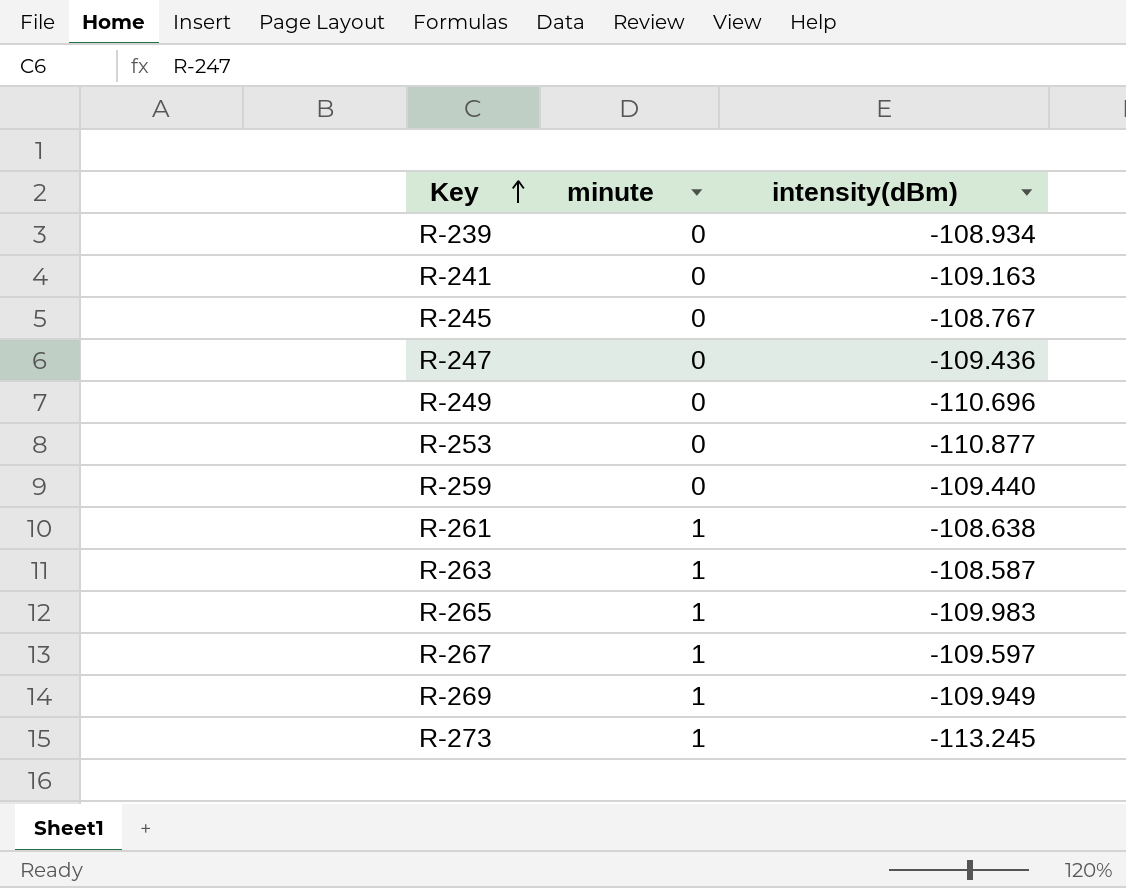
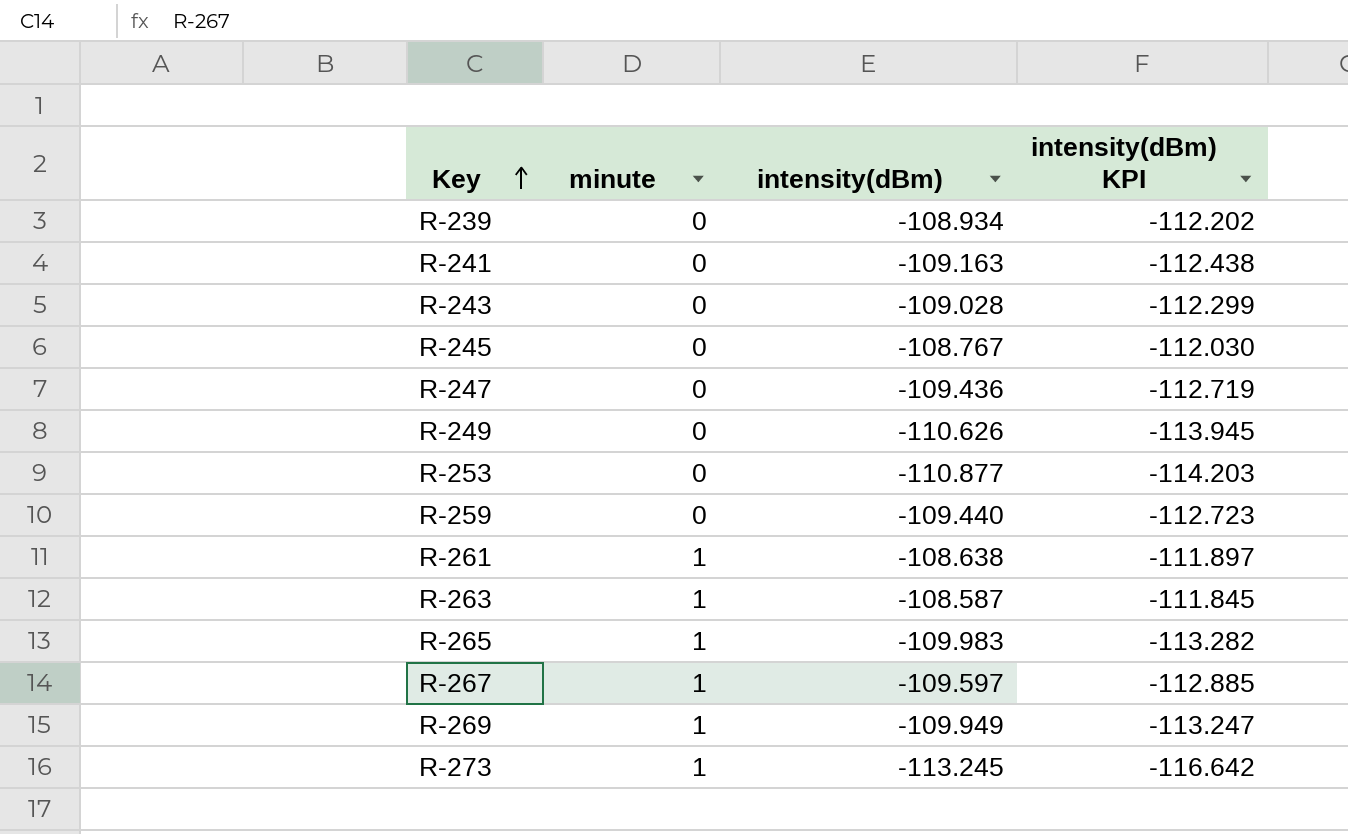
column intensity(dBm) KPI | formula: none -> [intensity(dBm)] * 1.03
row R-243: none -> 0 | -109.028 | -112.299
R-249 | intensity(dBm): -110.696 -> -110.626

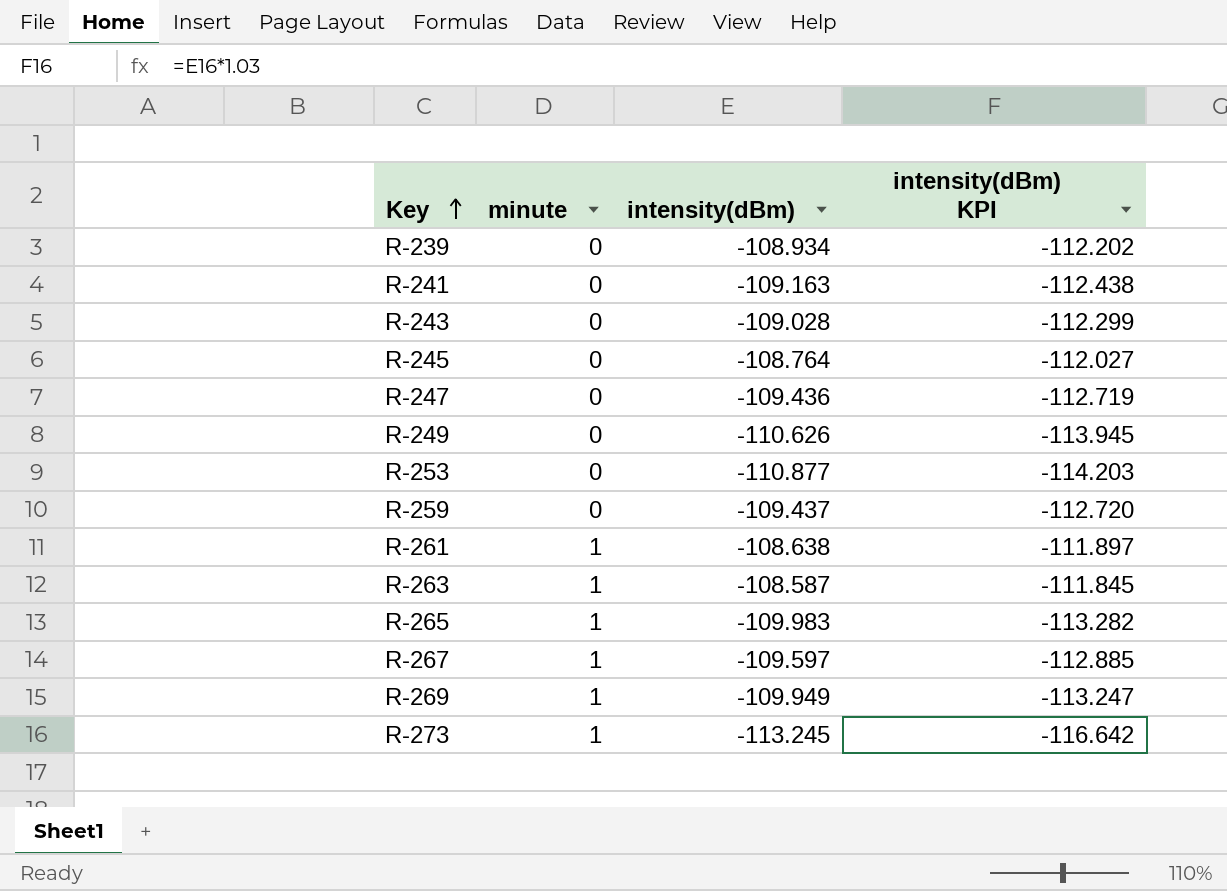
R-245 | intensity(dBm): -108.767 -> -108.764
R-245 | intensity(dBm) KPI: -112.030 -> -112.027
R-259 | intensity(dBm): -109.440 -> -109.437
R-259 | intensity(dBm) KPI: -112.723 -> -112.720

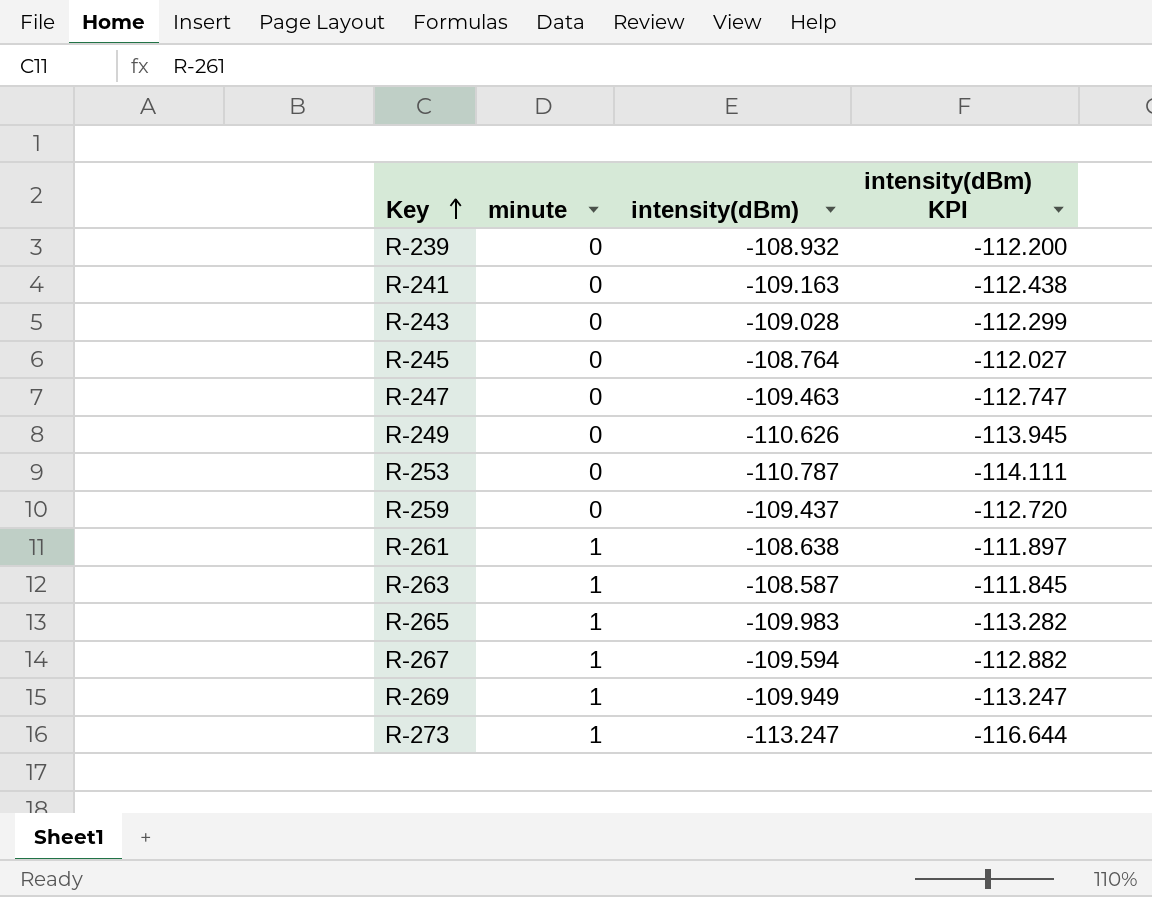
R-239 | intensity(dBm): -108.934 -> -108.932
R-239 | intensity(dBm) KPI: -112.202 -> -112.200
R-247 | intensity(dBm): -109.436 -> -109.463
R-247 | intensity(dBm) KPI: -112.719 -> -112.747
R-253 | intensity(dBm): -110.877 -> -110.787
R-253 | intensity(dBm) KPI: -114.203 -> -114.111
R-267 | intensity(dBm): -109.597 -> -109.594
R-267 | intensity(dBm) KPI: -112.885 -> -112.882
R-273 | intensity(dBm): -113.245 -> -113.247
R-273 | intensity(dBm) KPI: -116.642 -> -116.644

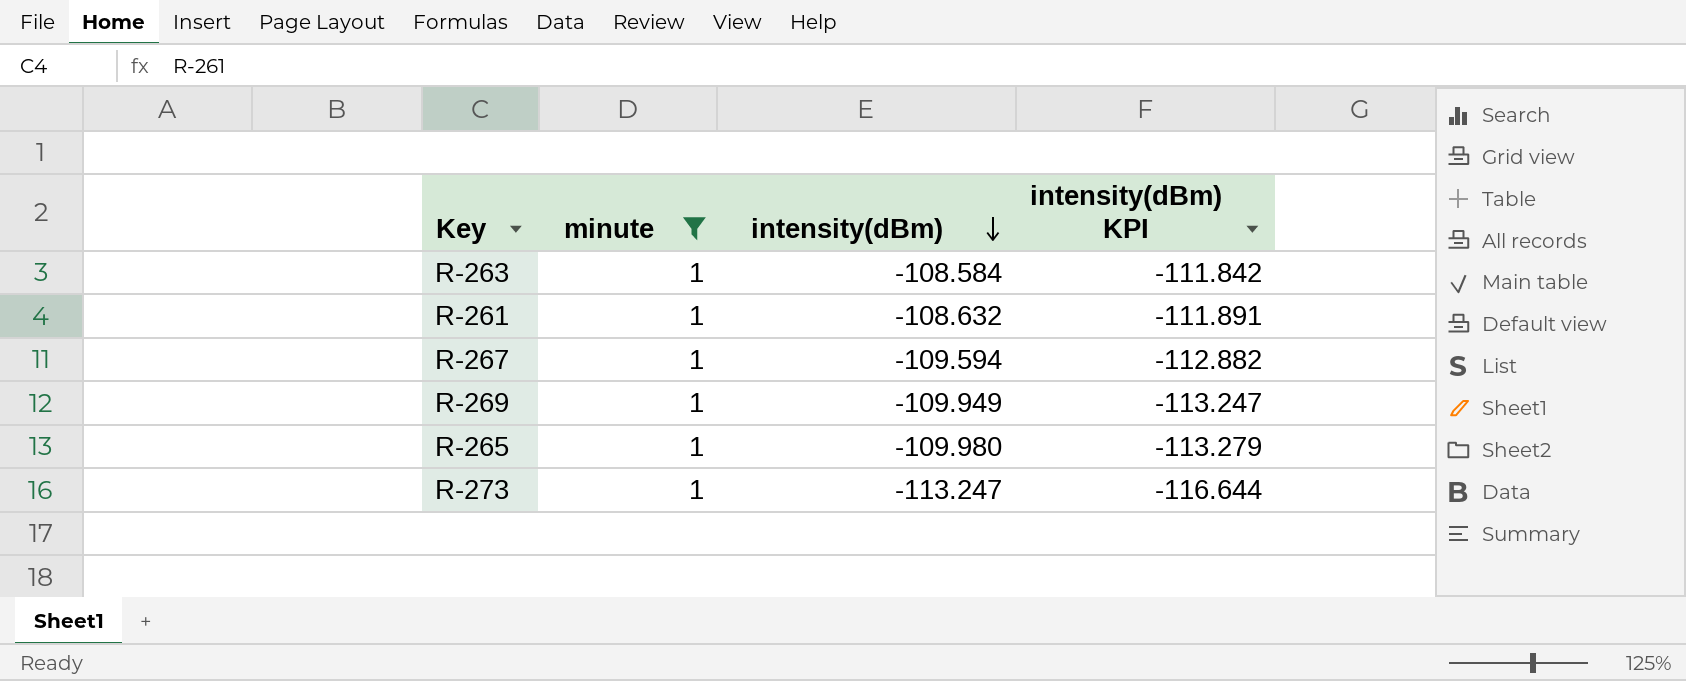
filter: none -> minute = 1
row order: Key ascending -> intensity(dBm) descending
R-263 | intensity(dBm): -108.587 -> -108.584
R-263 | intensity(dBm) KPI: -111.845 -> -111.842
R-261 | intensity(dBm): -108.638 -> -108.632
R-261 | intensity(dBm) KPI: -111.897 -> -111.891
R-265 | intensity(dBm): -109.983 -> -109.980
R-265 | intensity(dBm) KPI: -113.282 -> -113.279

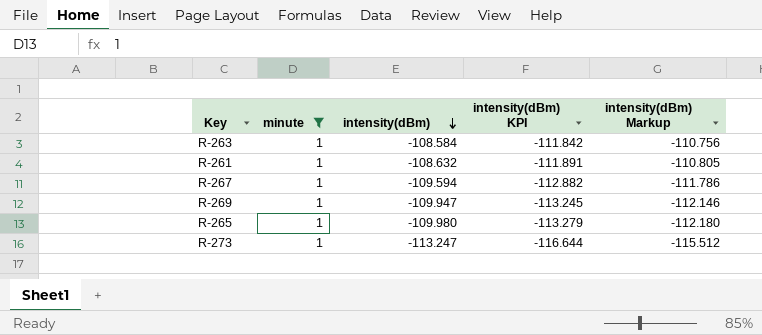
column intensity(dBm) Markup | formula: none -> [intensity(dBm)] * 1.02
R-269 | intensity(dBm): -109.949 -> -109.947
R-269 | intensity(dBm) KPI: -113.247 -> -113.245

